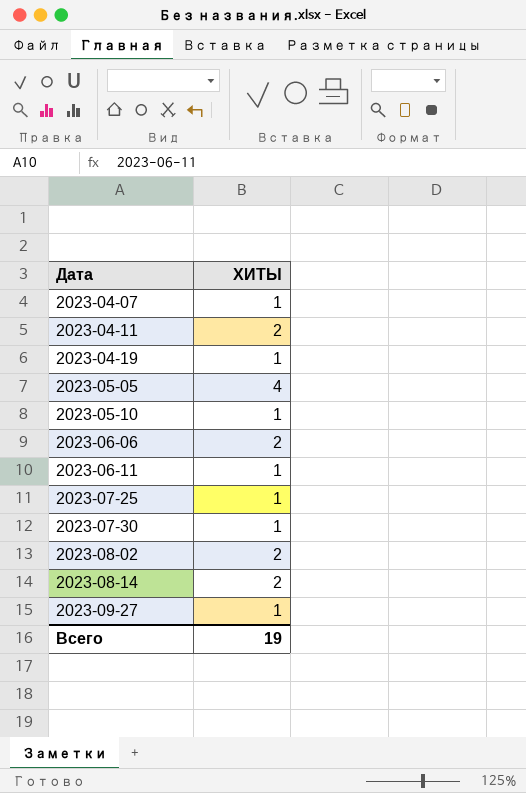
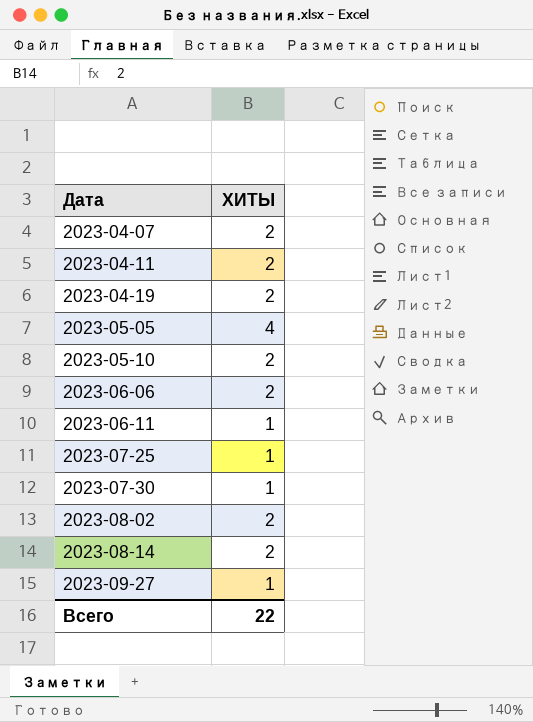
2023-04-07 | ХИТЫ: 1 -> 2
2023-04-19 | ХИТЫ: 1 -> 2
2023-05-10 | ХИТЫ: 1 -> 2
Всего | ХИТЫ: 19 -> 22

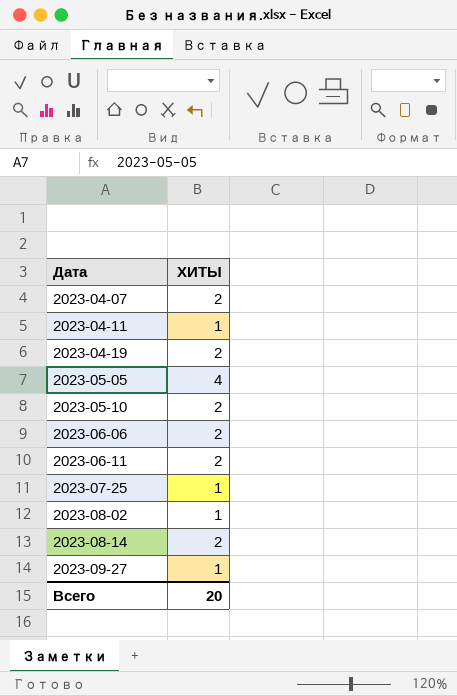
row 2023-07-30: 1 -> none
2023-04-11 | ХИТЫ: 2 -> 1
2023-06-11 | ХИТЫ: 1 -> 2
2023-08-02 | ХИТЫ: 2 -> 1
Всего | ХИТЫ: 22 -> 20

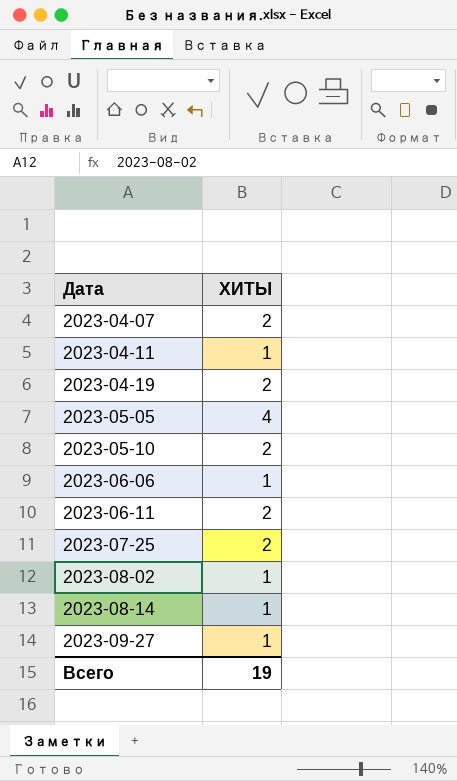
2023-06-06 | ХИТЫ: 2 -> 1
2023-07-25 | ХИТЫ: 1 -> 2
2023-08-14 | ХИТЫ: 2 -> 1
Всего | ХИТЫ: 20 -> 19

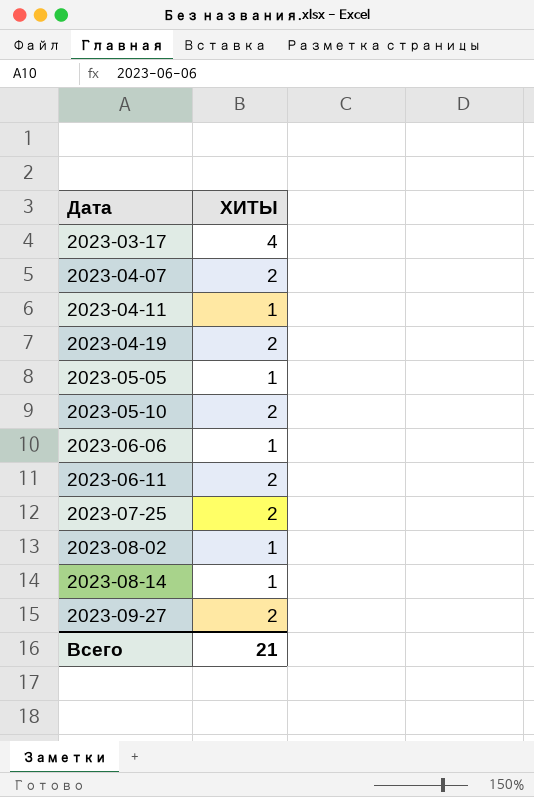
row 2023-03-17: none -> 4
2023-05-05 | ХИТЫ: 4 -> 1
2023-09-27 | ХИТЫ: 1 -> 2
Всего | ХИТЫ: 19 -> 21

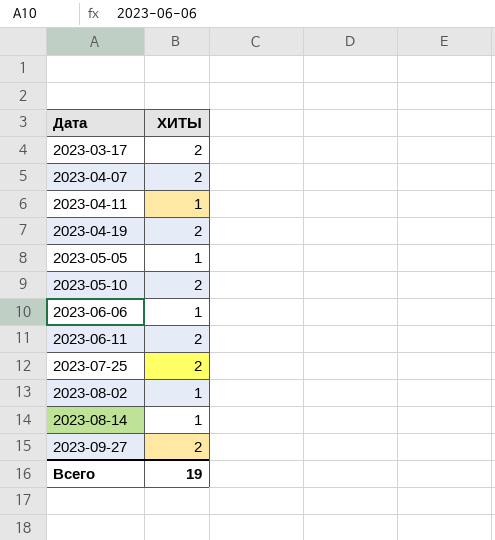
2023-03-17 | ХИТЫ: 4 -> 2
Всего | ХИТЫ: 21 -> 19

